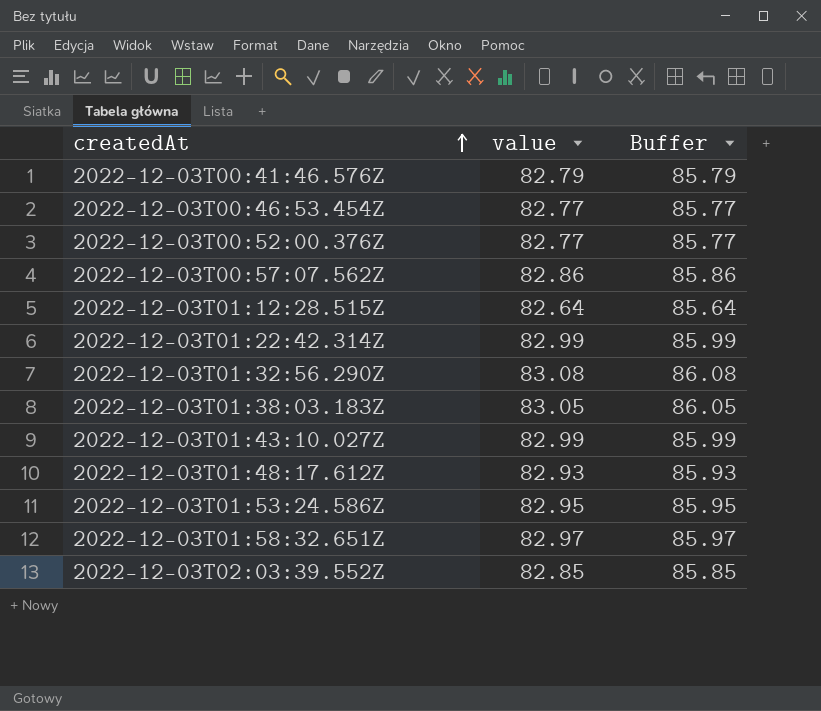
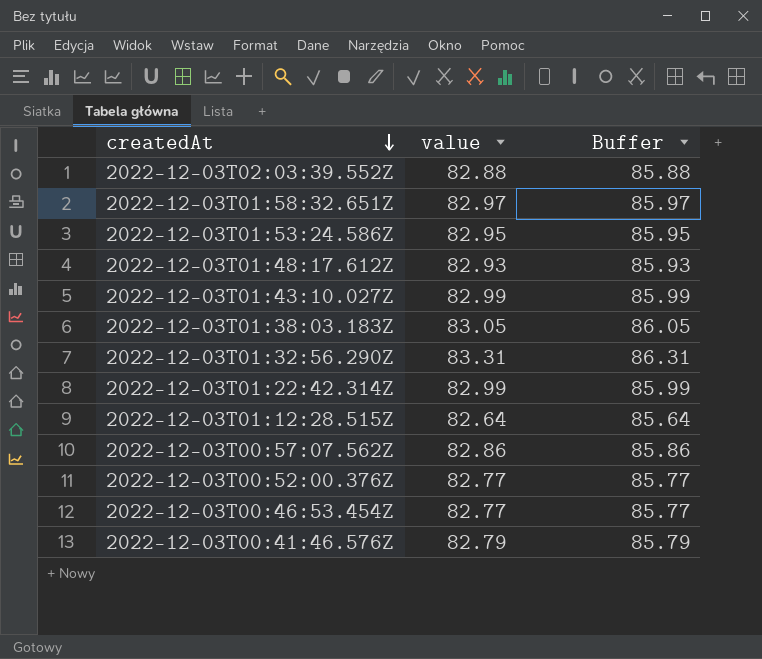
row order: createdAt ascending -> createdAt descending
2022-12-03T02:03:39.552Z | value: 82.85 -> 82.88
2022-12-03T02:03:39.552Z | Buffer: 85.85 -> 85.88
2022-12-03T01:32:56.290Z | value: 83.08 -> 83.31
2022-12-03T01:32:56.290Z | Buffer: 86.08 -> 86.31

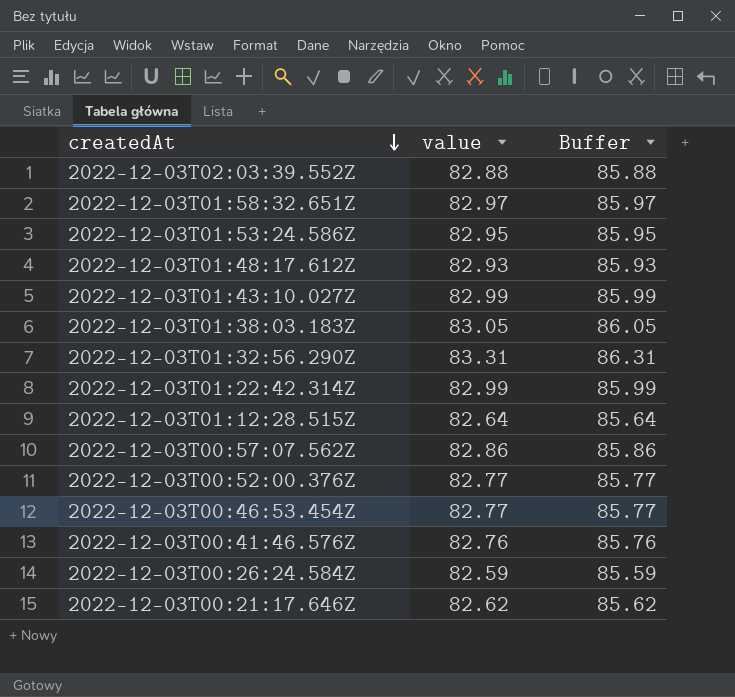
2022-12-03T00:41:46.576Z | value: 82.79 -> 82.76
2022-12-03T00:41:46.576Z | Buffer: 85.79 -> 85.76
row 2022-12-03T00:26:24.584Z: none -> 82.59 | 85.59
row 2022-12-03T00:21:17.646Z: none -> 82.62 | 85.62

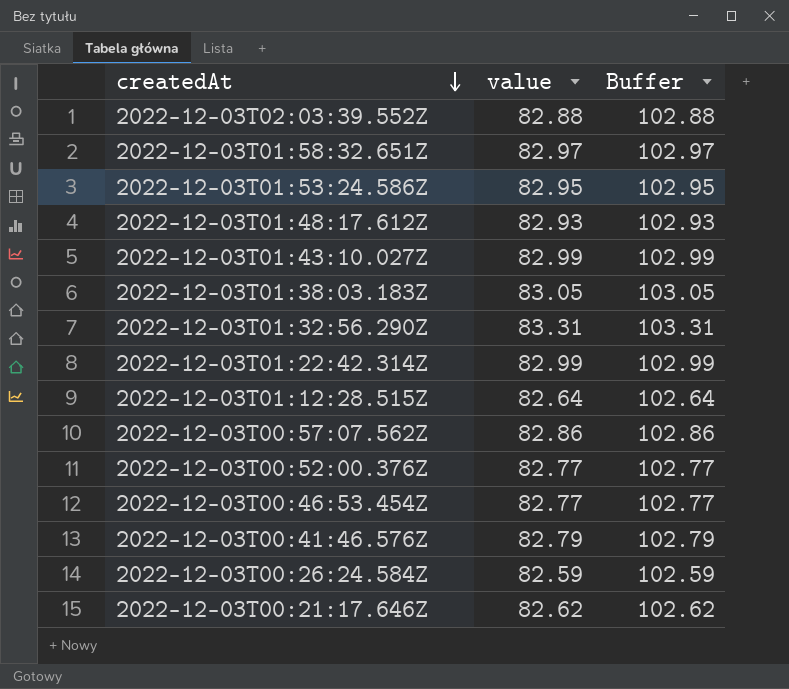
column Buffer | formula: [value] + 3 -> [value] + 20
2022-12-03T00:41:46.576Z | value: 82.76 -> 82.79

